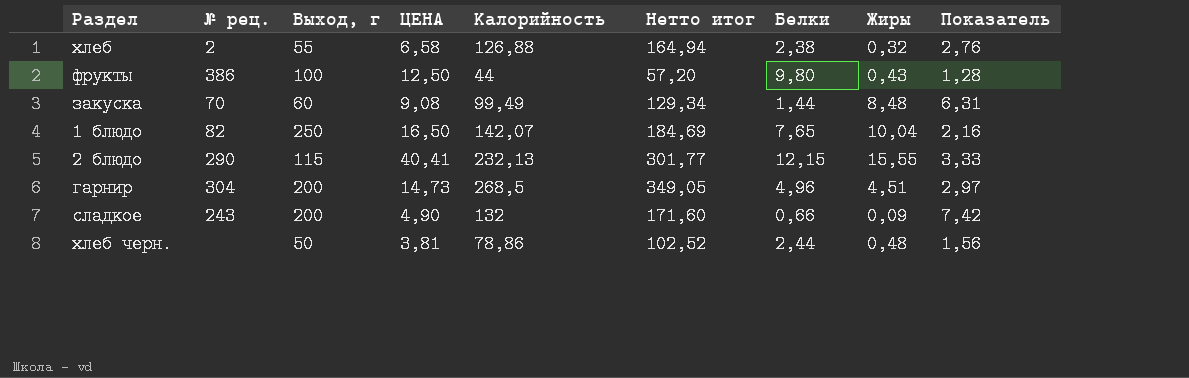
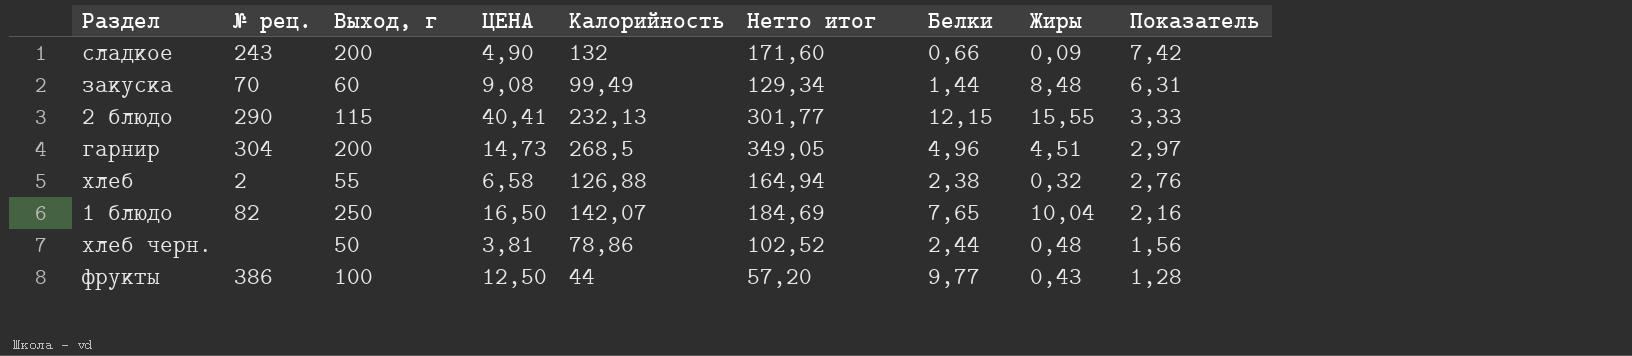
row order: none -> Показатель descending
фрукты | Белки: 9,80 -> 9,77

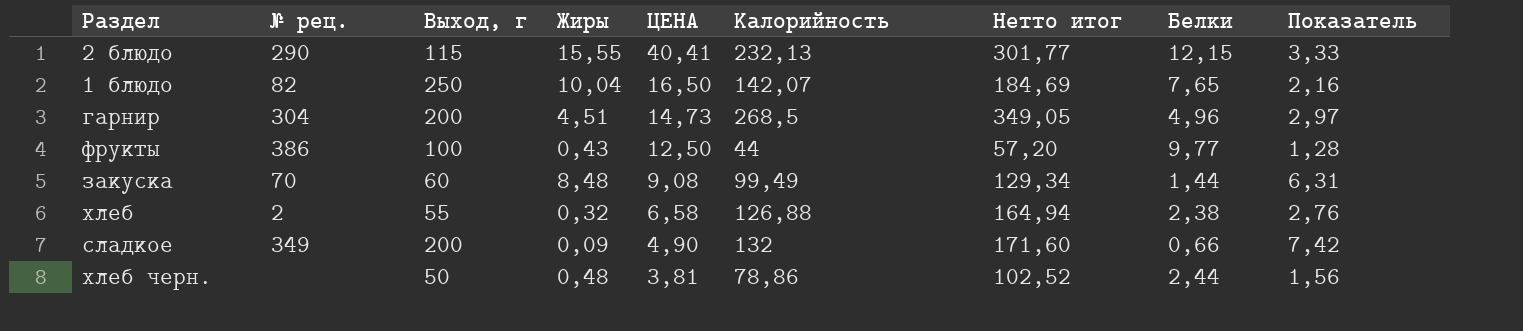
row order: Показатель descending -> ЦЕНА descending
column Жиры | position: 8 -> 4
сладкое | № рец.: 243 -> 349

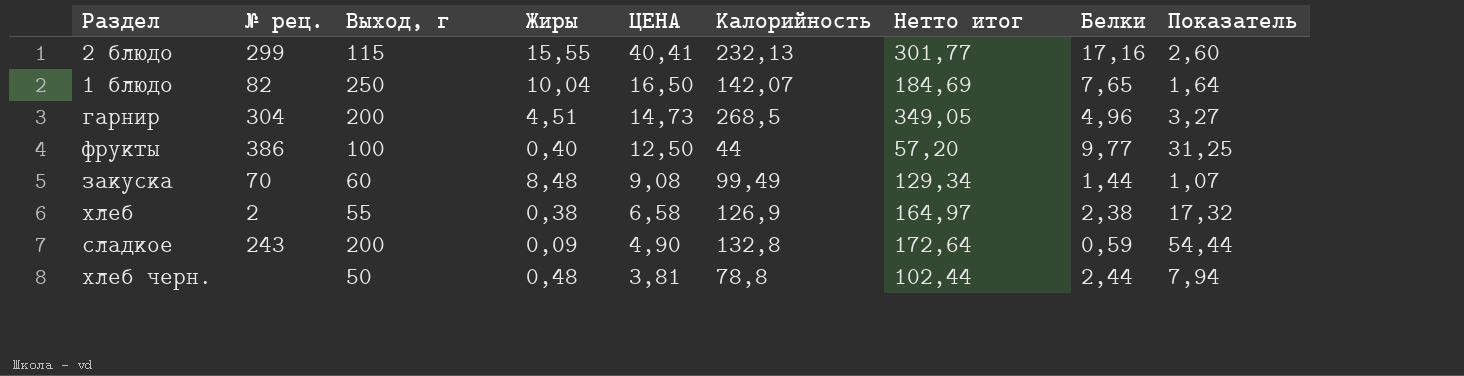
column Показатель | formula: [ЦЕНА] / [Белки] -> [ЦЕНА] / [Жиры]
2 блюдо | № рец.: 290 -> 299
2 блюдо | Белки: 12,15 -> 17,16
фрукты | Жиры: 0,43 -> 0,40
хлеб | Жиры: 0,32 -> 0,38
хлеб | Калорийность: 126,88 -> 126,9
хлеб | Нетто итог: 164,94 -> 164,97
сладкое | № рец.: 349 -> 243
сладкое | Калорийность: 132 -> 132,8
сладкое | Нетто итог: 171,60 -> 172,64
сладкое | Белки: 0,66 -> 0,59
хлеб черн. | Калорийность: 78,86 -> 78,8
хлеб черн. | Нетто итог: 102,52 -> 102,44

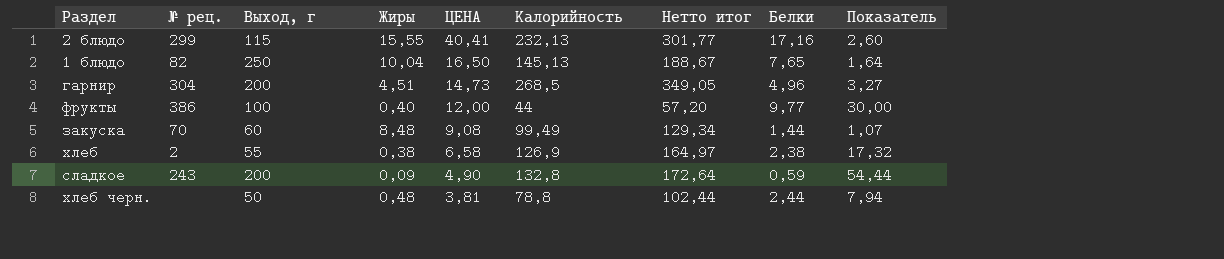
1 блюдо | Калорийность: 142,07 -> 145,13
1 блюдо | Нетто итог: 184,69 -> 188,67
фрукты | ЦЕНА: 12,50 -> 12,00
фрукты | Показатель: 31,25 -> 30,00

